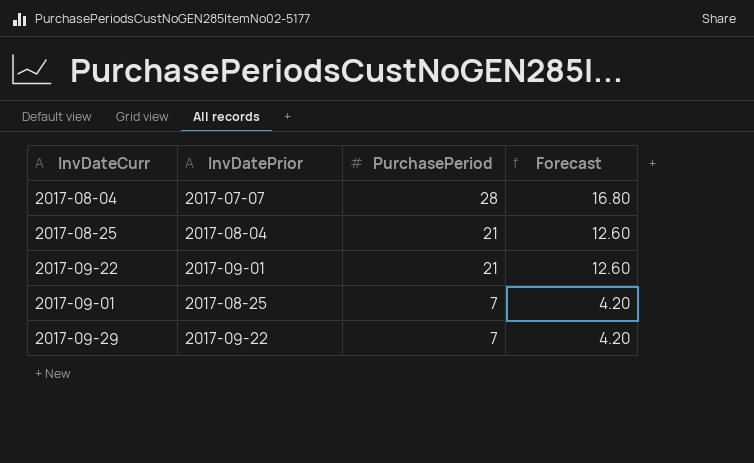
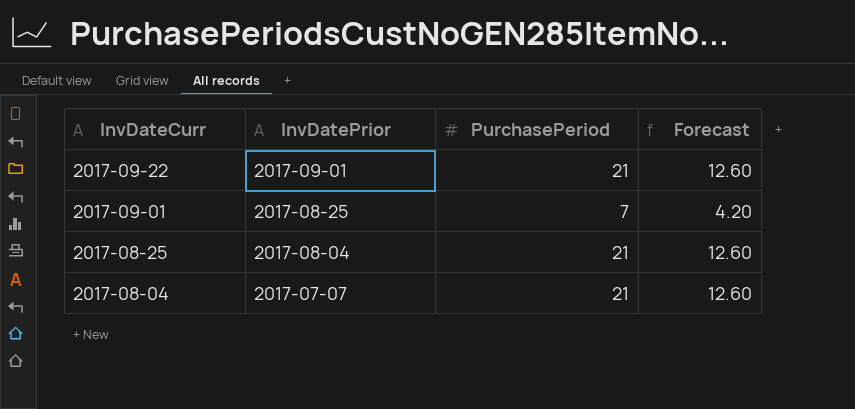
row order: PurchasePeriod descending -> InvDateCurr descending
row 2017-09-29: 2017-09-22 | 7 | 4.20 -> none
2017-08-04 | PurchasePeriod: 28 -> 21
2017-08-04 | Forecast: 16.80 -> 12.60

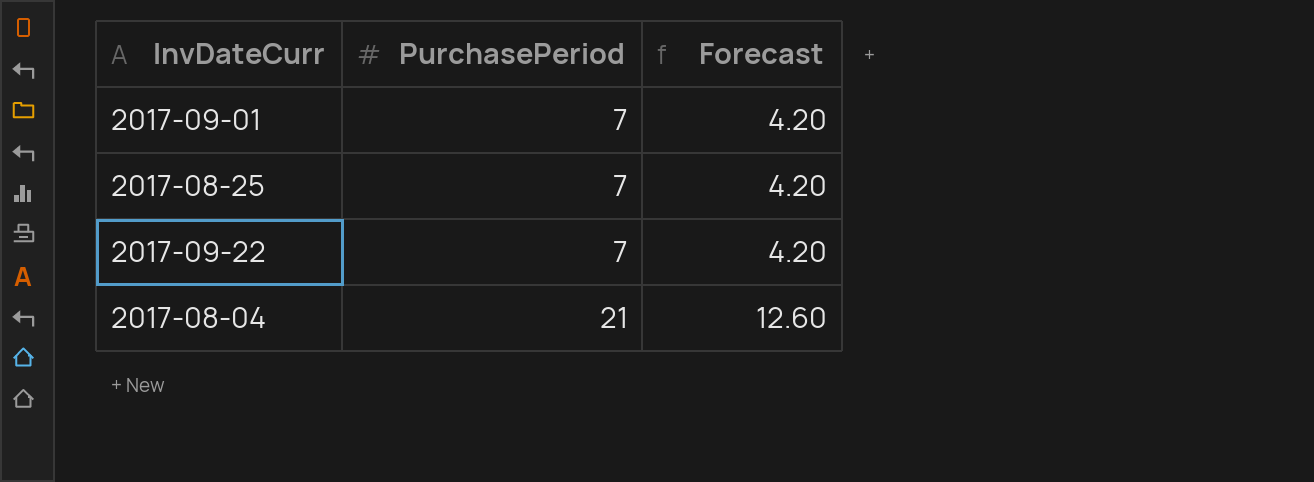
row order: InvDateCurr descending -> PurchasePeriod ascending
column InvDatePrior | position: 2 -> none
2017-08-25 | PurchasePeriod: 21 -> 7
2017-08-25 | Forecast: 12.60 -> 4.20
2017-09-22 | PurchasePeriod: 21 -> 7
2017-09-22 | Forecast: 12.60 -> 4.20

